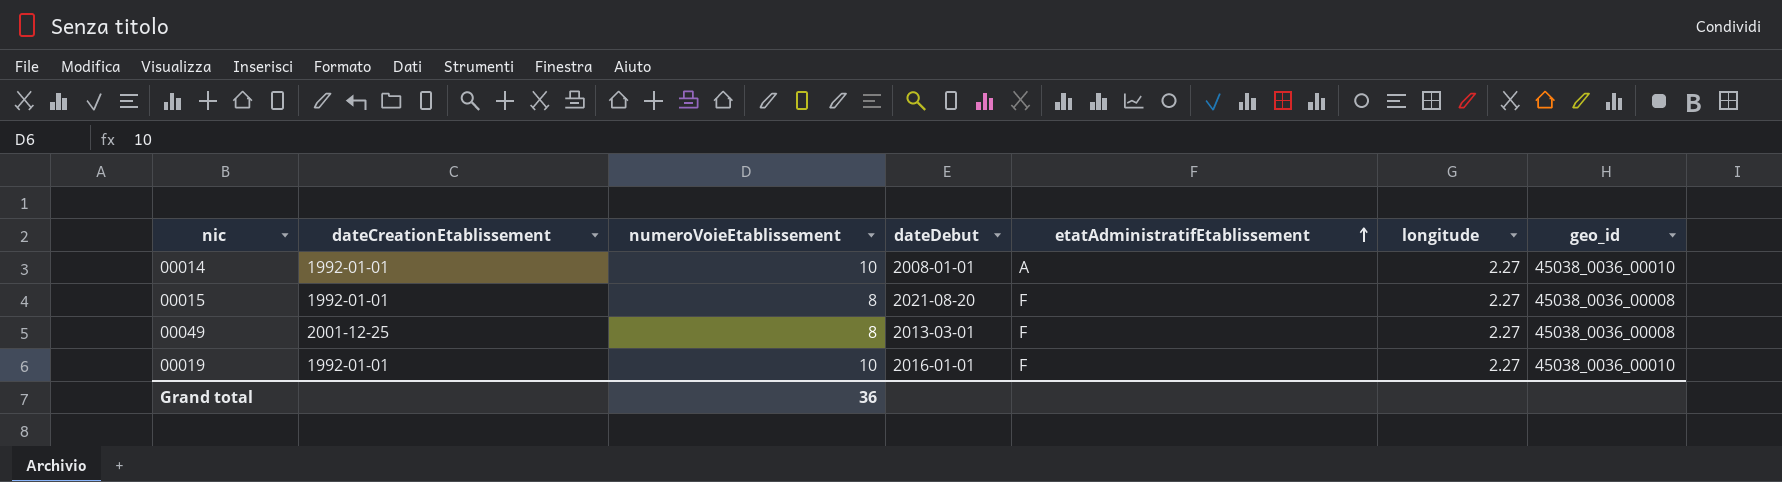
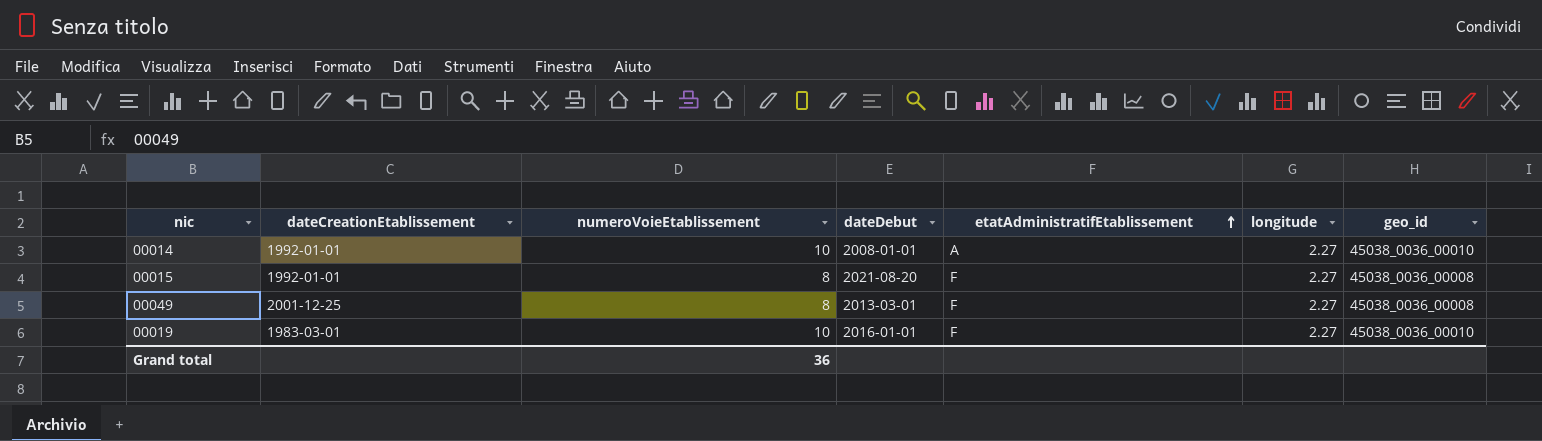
00019 | dateCreationEtablissement: 1992-01-01 -> 1983-03-01

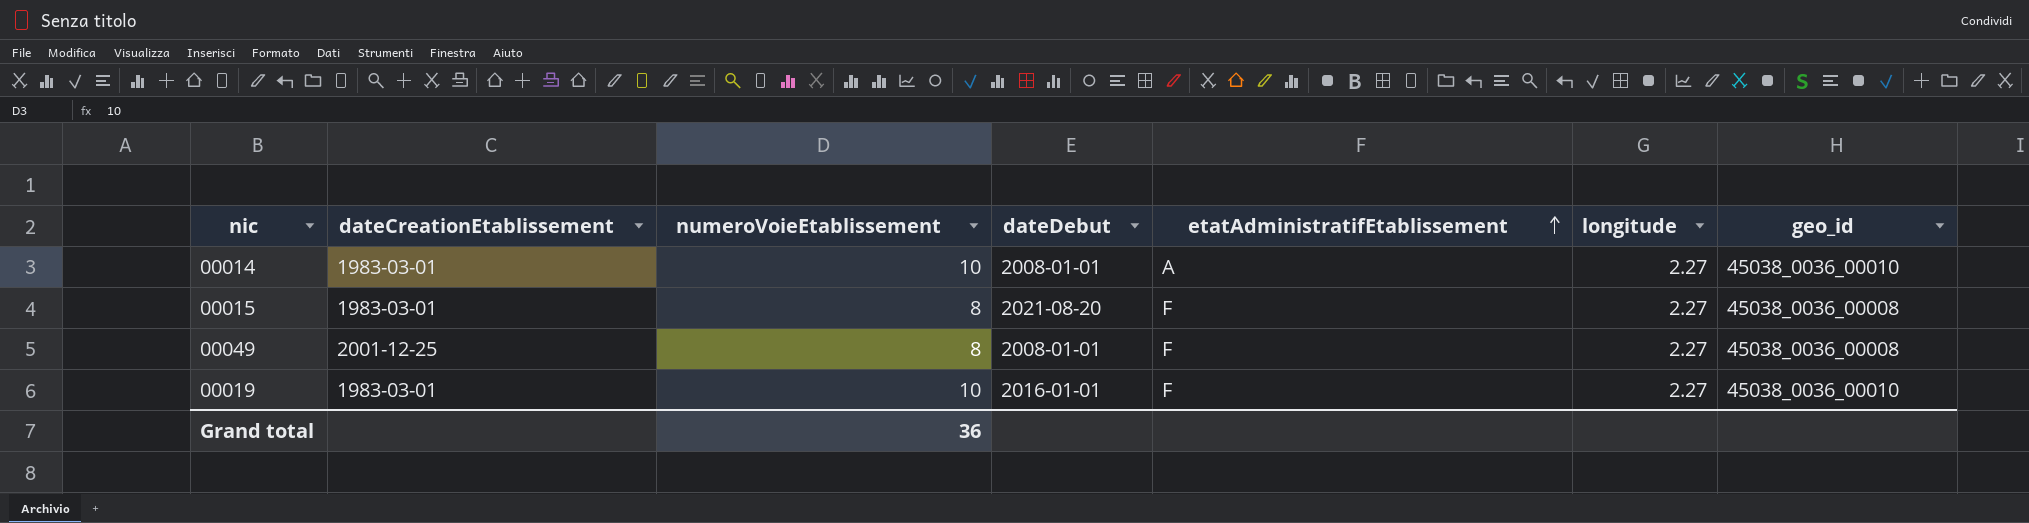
00014 | dateCreationEtablissement: 1992-01-01 -> 1983-03-01
00015 | dateCreationEtablissement: 1992-01-01 -> 1983-03-01
00049 | dateDebut: 2013-03-01 -> 2008-01-01

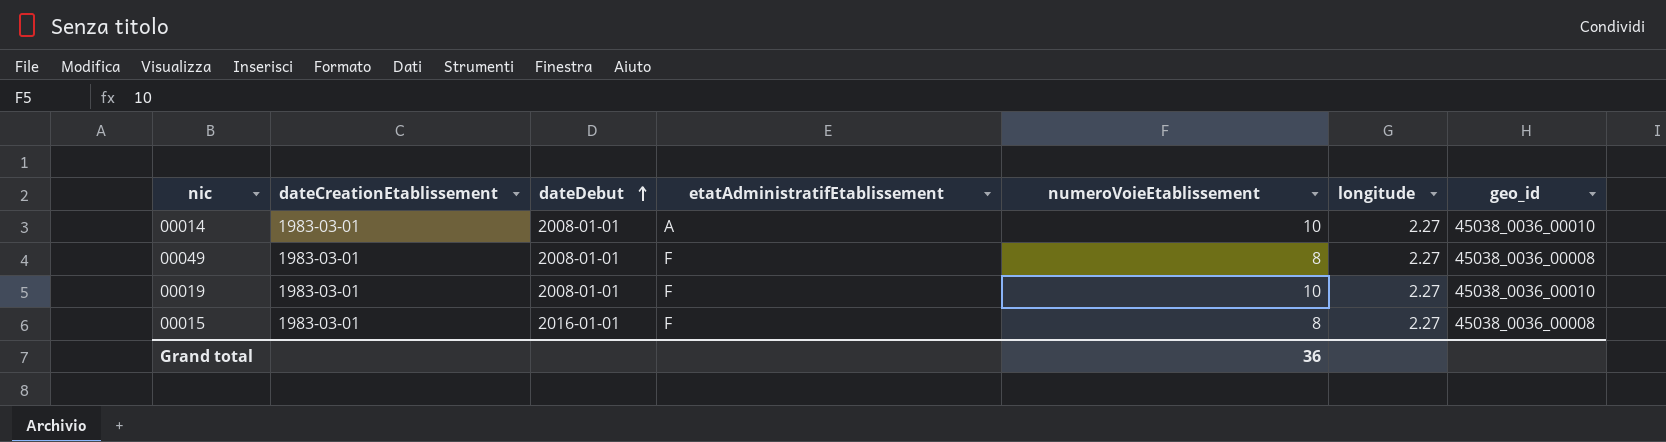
row order: etatAdministratifEtablissement ascending -> dateDebut ascending
column numeroVoieEtablissement | position: 3 -> 5
00049 | dateCreationEtablissement: 2001-12-25 -> 1983-03-01
00019 | dateDebut: 2016-01-01 -> 2008-01-01
00015 | dateDebut: 2021-08-20 -> 2016-01-01

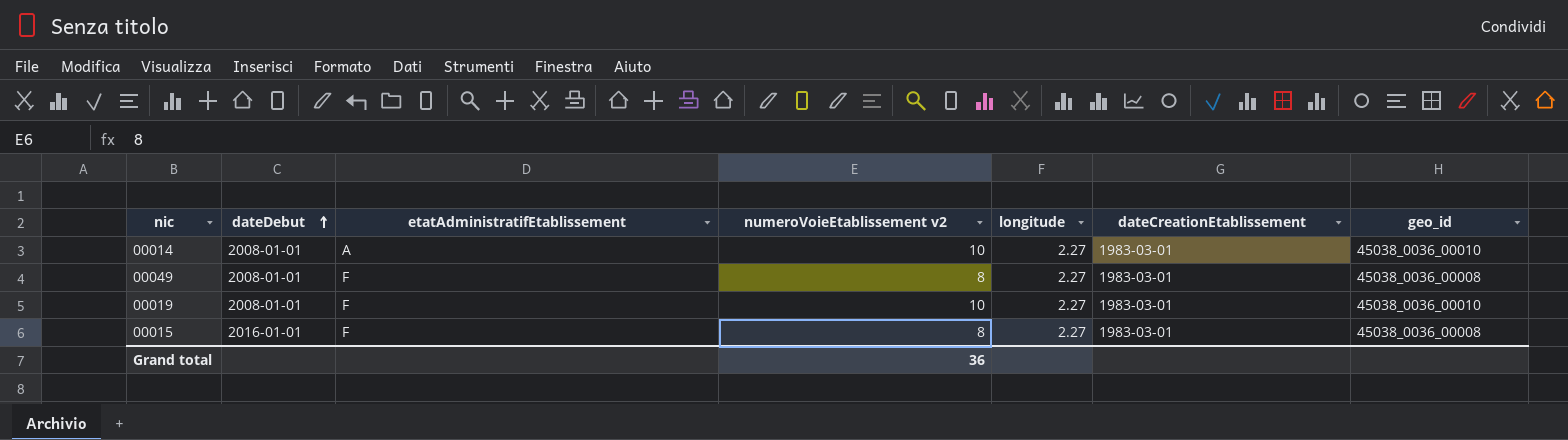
column name: numeroVoieEtablissement -> numeroVoieEtablissement v2
column dateCreationEtablissement | position: 2 -> 6

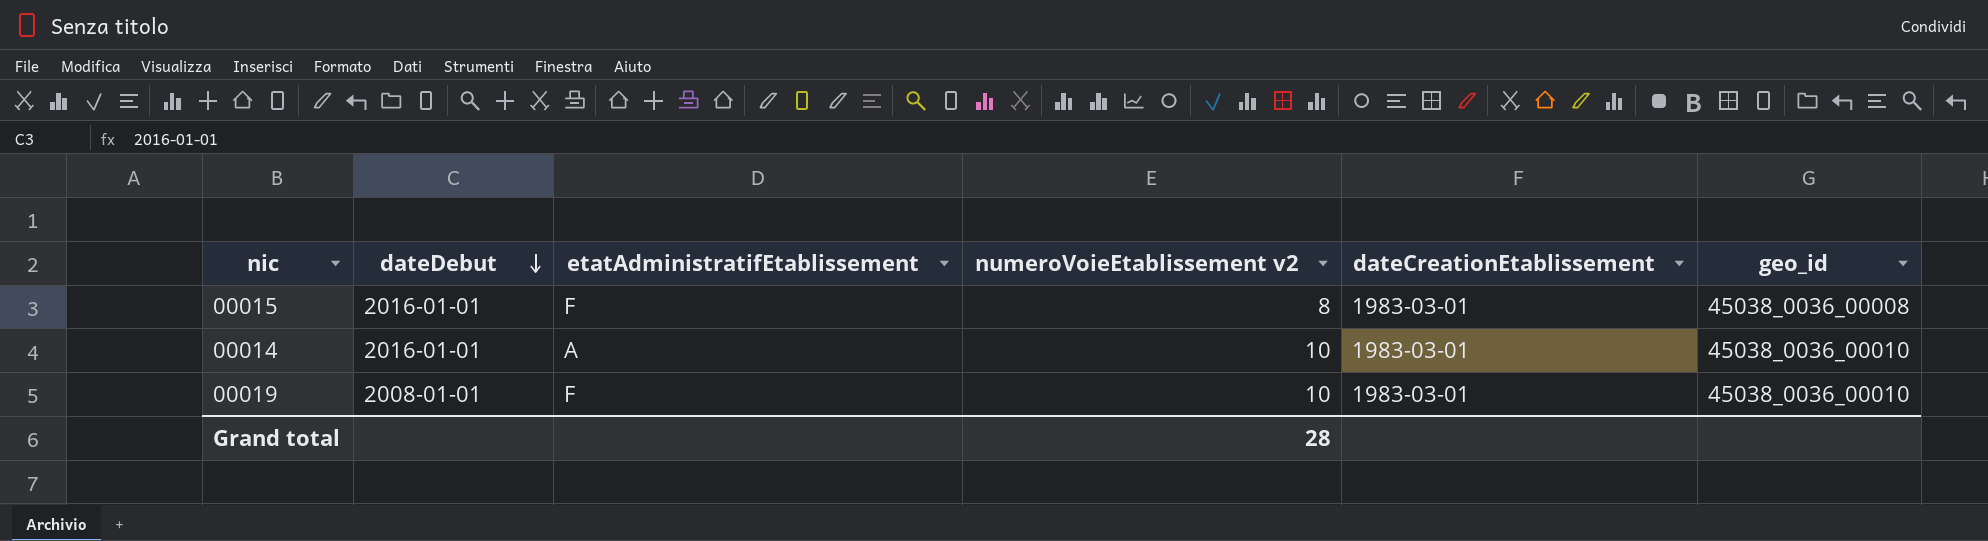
row order: dateDebut ascending -> dateDebut descending
column longitude | position: 5 -> none
row 00049: 2008-01-01 | F | 8 | 2.27 | 1983-03-01 | 45038_0036_00008 -> none
00014 | dateDebut: 2008-01-01 -> 2016-01-01
Grand total | numeroVoieEtablissement v2: 36 -> 28

